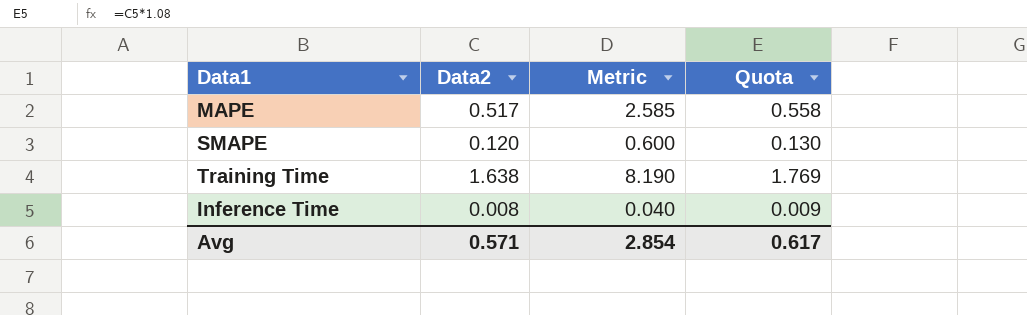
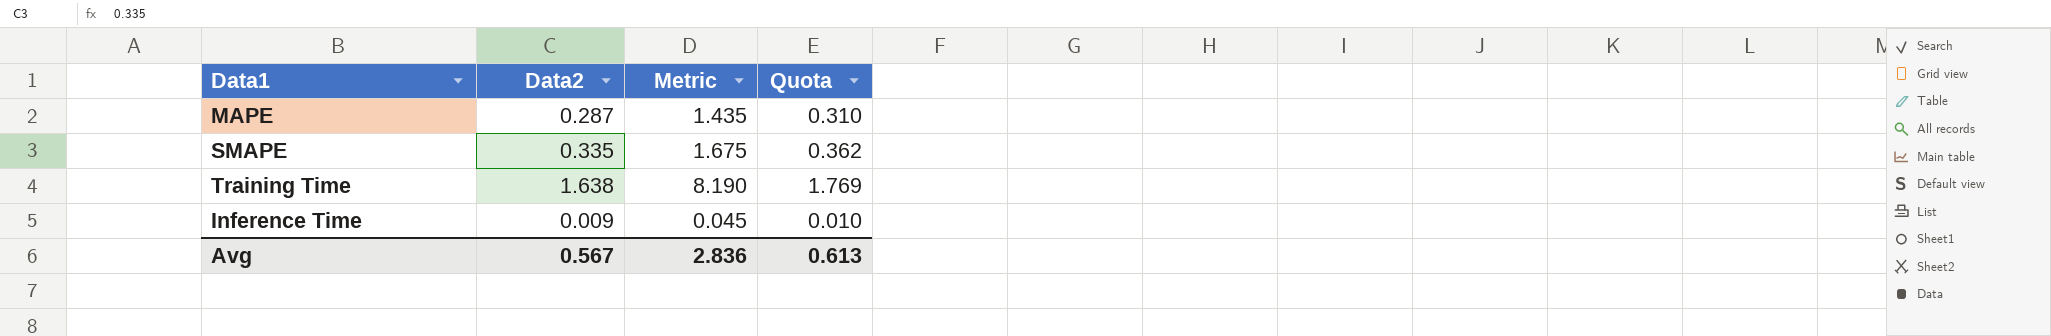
MAPE | Data2: 0.517 -> 0.287
MAPE | Metric: 2.585 -> 1.435
MAPE | Quota: 0.558 -> 0.310
SMAPE | Data2: 0.120 -> 0.335
SMAPE | Metric: 0.600 -> 1.675
SMAPE | Quota: 0.130 -> 0.362
Inference Time | Data2: 0.008 -> 0.009
Inference Time | Metric: 0.040 -> 0.045
Inference Time | Quota: 0.009 -> 0.010
Avg | Data2: 0.571 -> 0.567
Avg | Metric: 2.854 -> 2.836
Avg | Quota: 0.617 -> 0.613

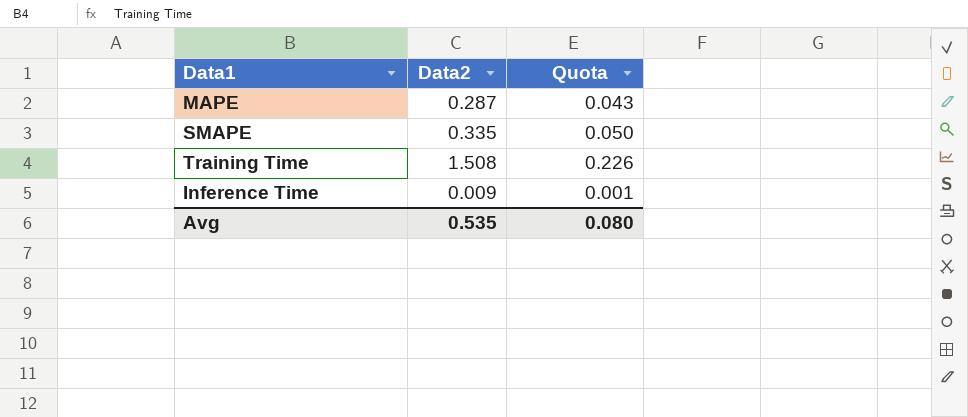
column Metric | formula: [Data2] * 5 -> none
column Quota | formula: [Data2] * 1.08 -> [Data2] * 0.15
Training Time | Data2: 1.638 -> 1.508
Avg | Data2: 0.567 -> 0.535
Avg | Quota: 0.613 -> 0.080

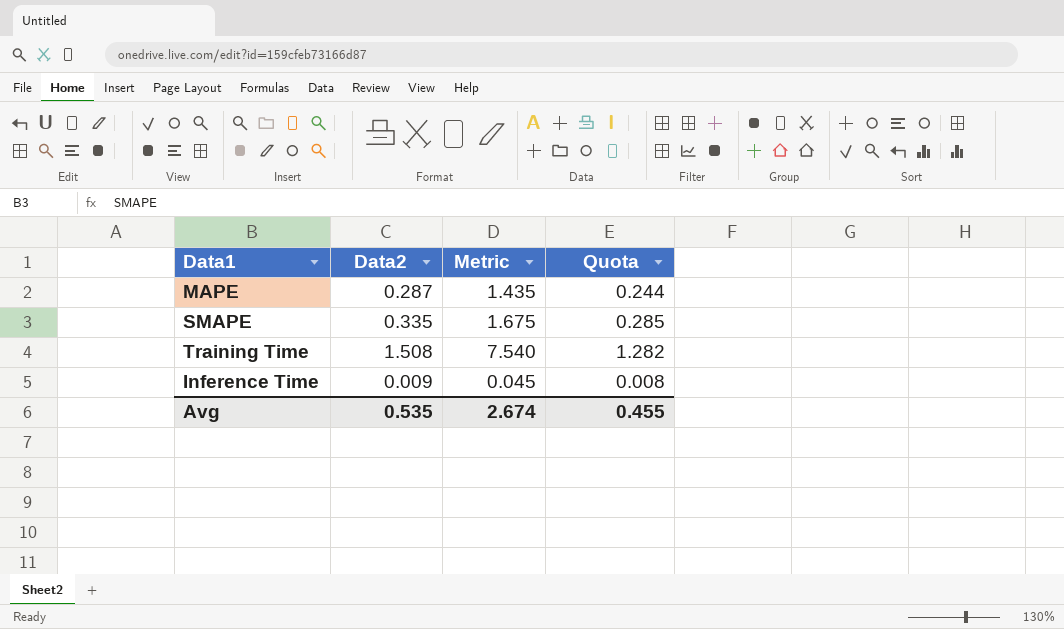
column Metric | formula: none -> [Data2] * 5
column Quota | formula: [Data2] * 0.15 -> [Data2] * 0.85
Avg | Quota: 0.080 -> 0.455

